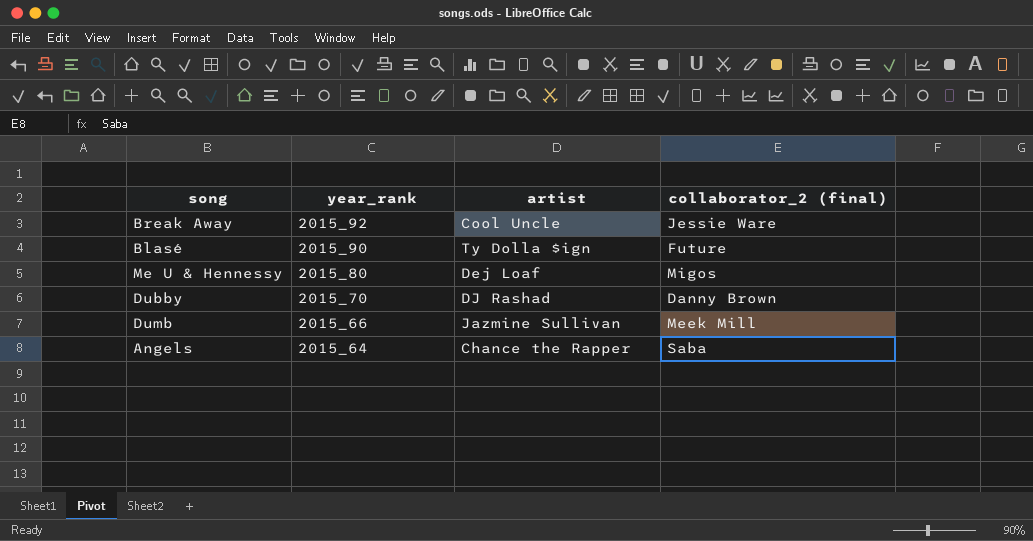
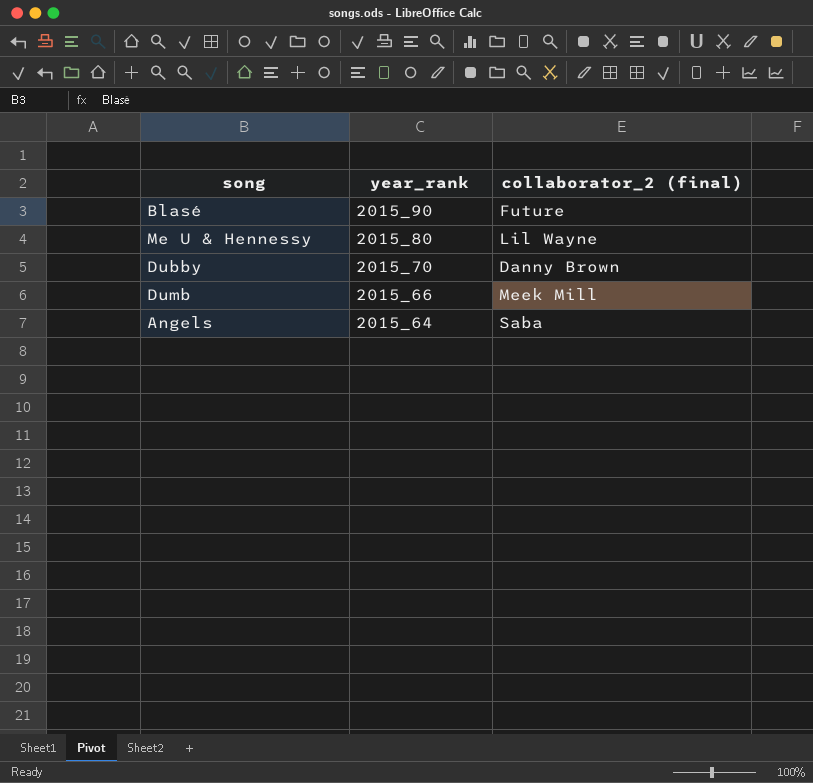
column artist | position: 3 -> none
row Break Away: 2015_92 | Cool Uncle | Jessie Ware -> none
Me U & Hennessy | collaborator_2 (final): Migos -> Lil Wayne

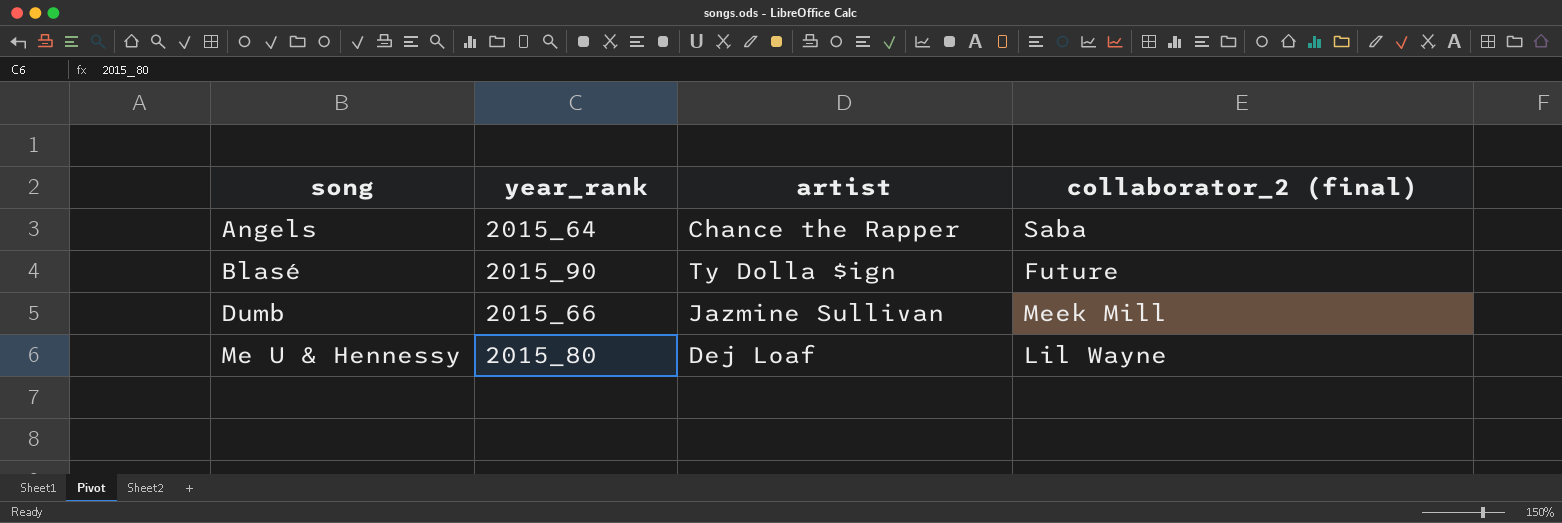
row order: year_rank descending -> song ascending
column artist | position: none -> 3
row Dubby: 2015_70 | Danny Brown -> none

